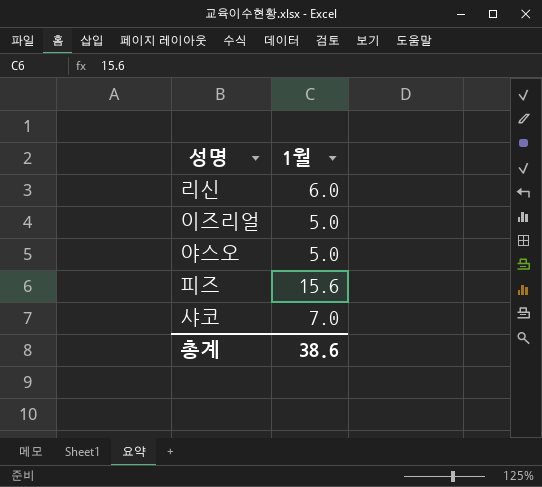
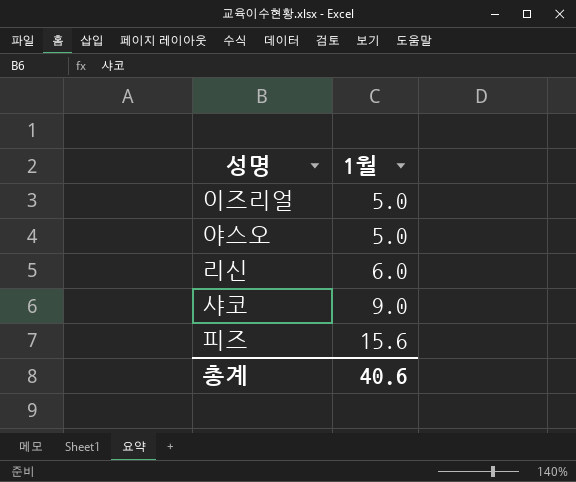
row order: none -> 1월 ascending
샤코 | 1월: 7.0 -> 9.0
총계 | 1월: 38.6 -> 40.6

